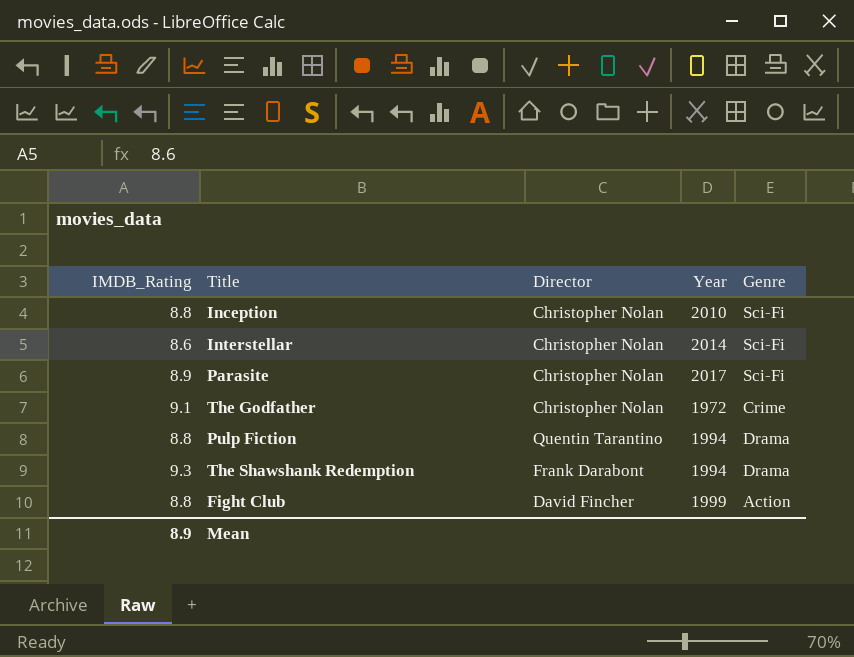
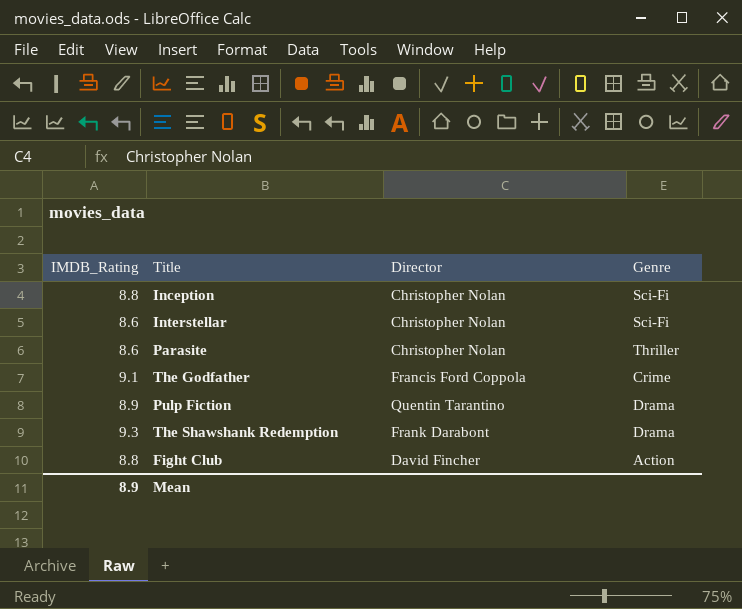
column Year | position: 4 -> none
Parasite | IMDB_Rating: 8.9 -> 8.6
Parasite | Genre: Sci-Fi -> Thriller
The Godfather | Director: Christopher Nolan -> Francis Ford Coppola
Pulp Fiction | IMDB_Rating: 8.8 -> 8.9

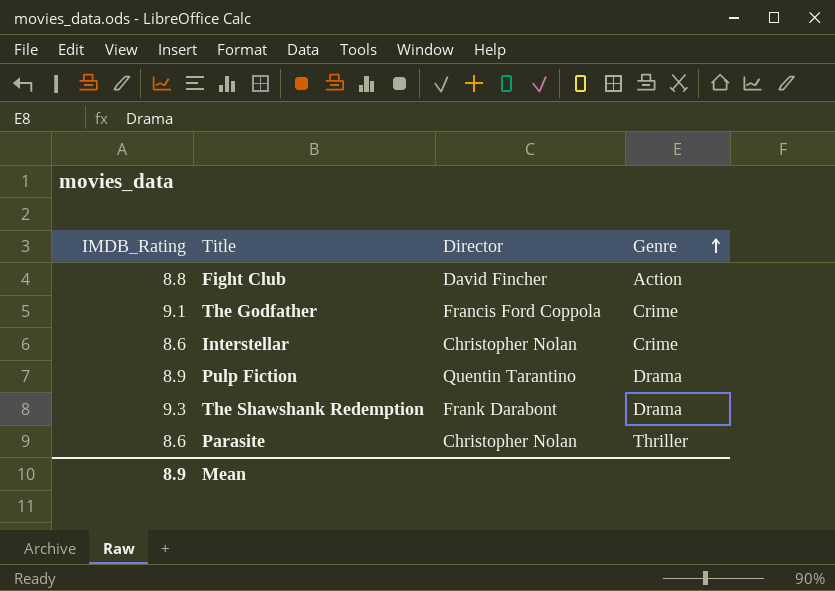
row order: none -> Genre ascending
row Inception: 8.8 | Christopher Nolan | Sci-Fi -> none
Interstellar | Genre: Sci-Fi -> Crime

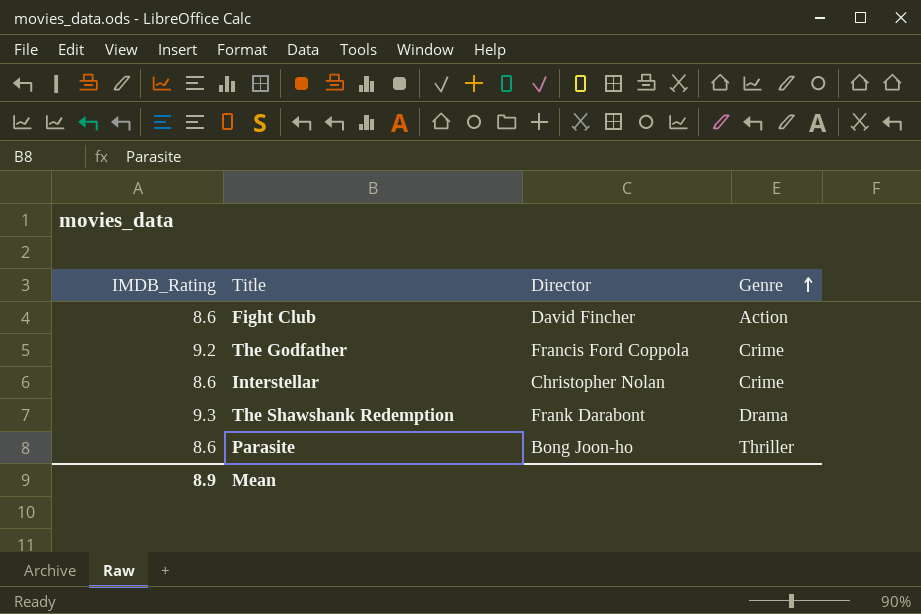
row Pulp Fiction: 8.9 | Quentin Tarantino | Drama -> none
Fight Club | IMDB_Rating: 8.8 -> 8.6
The Godfather | IMDB_Rating: 9.1 -> 9.2
Parasite | Director: Christopher Nolan -> Bong Joon-ho

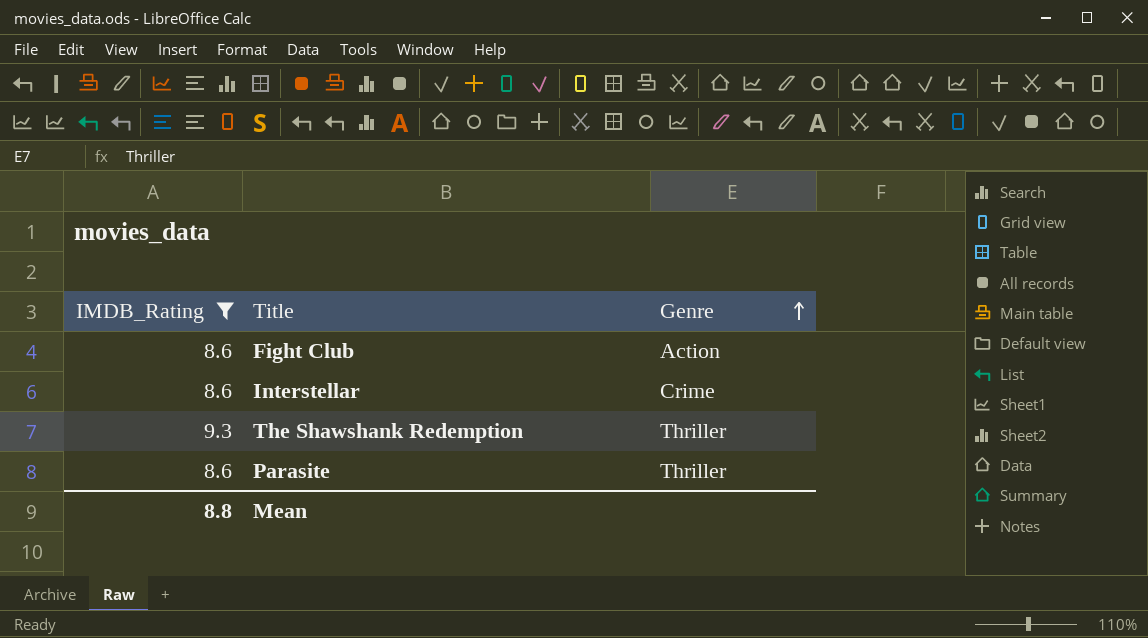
filter: none -> IMDB_Rating != 9.2
column Director | position: 3 -> none
The Shawshank Redemption | Genre: Drama -> Thriller
Mean | IMDB_Rating: 8.9 -> 8.8

